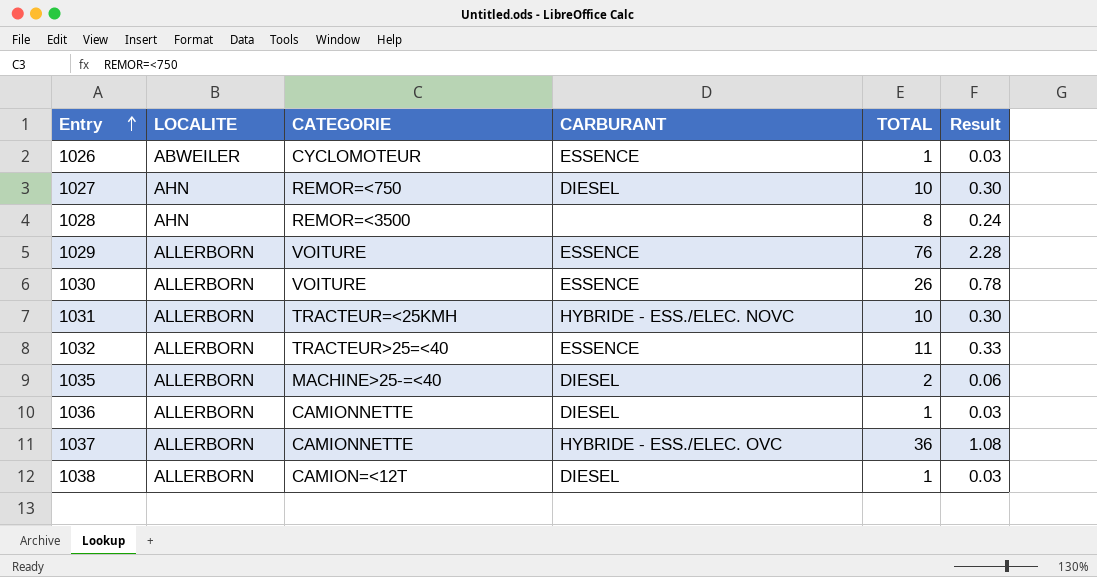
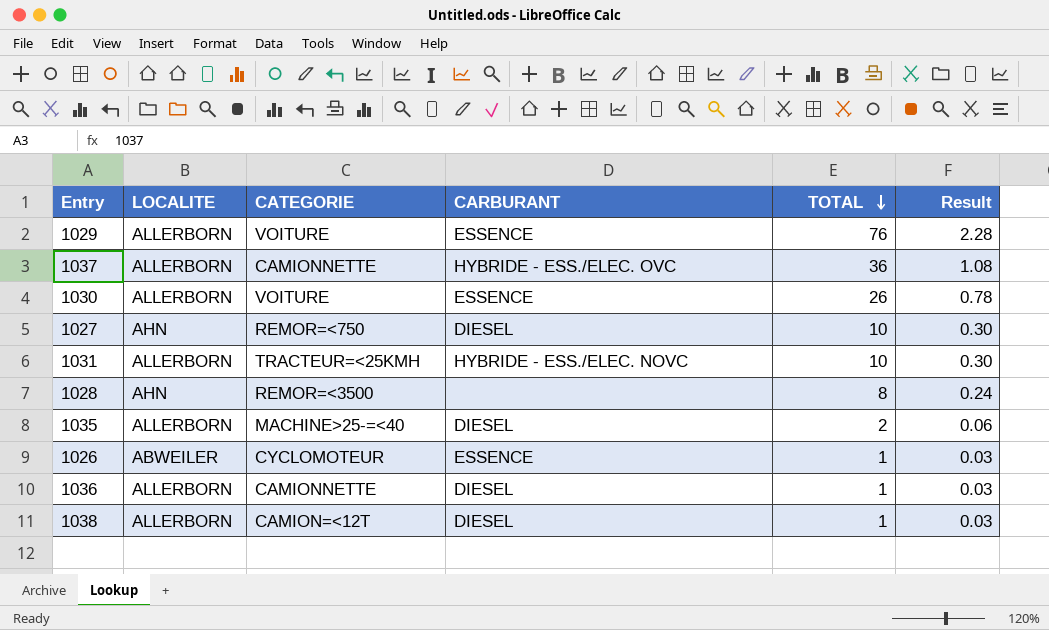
row order: Entry ascending -> TOTAL descending
row 1032: ALLERBORN | TRACTEUR>25=<40 | ESSENCE | 11 | 0.33 -> none

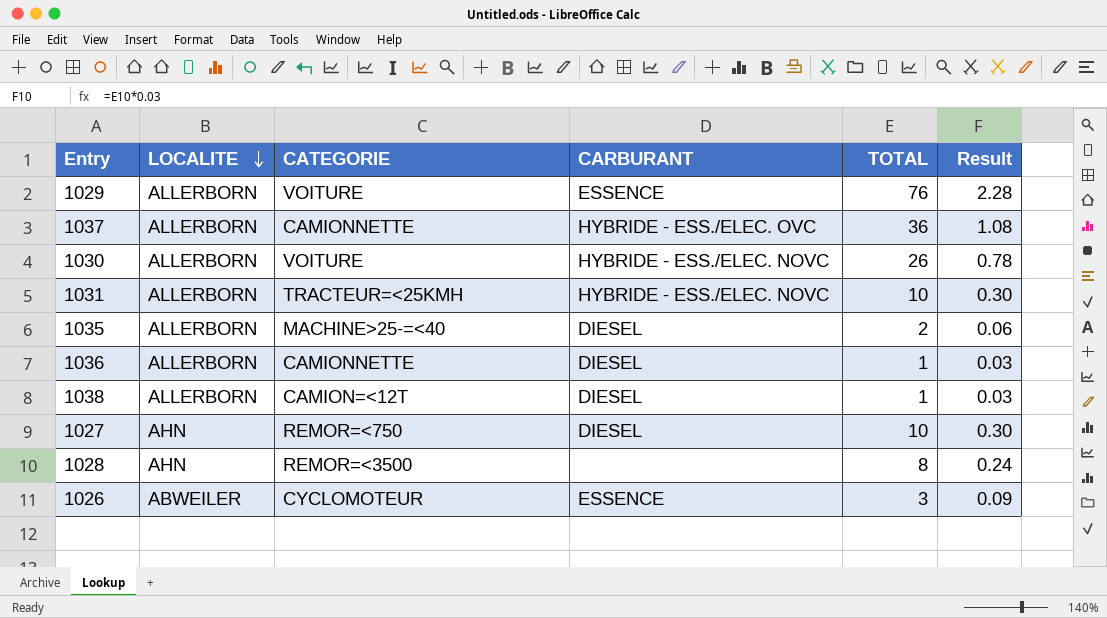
row order: TOTAL descending -> LOCALITE descending
1030 | CARBURANT: ESSENCE -> HYBRIDE - ESS./ELEC. NOVC
1026 | TOTAL: 1 -> 3
1026 | Result: 0.03 -> 0.09

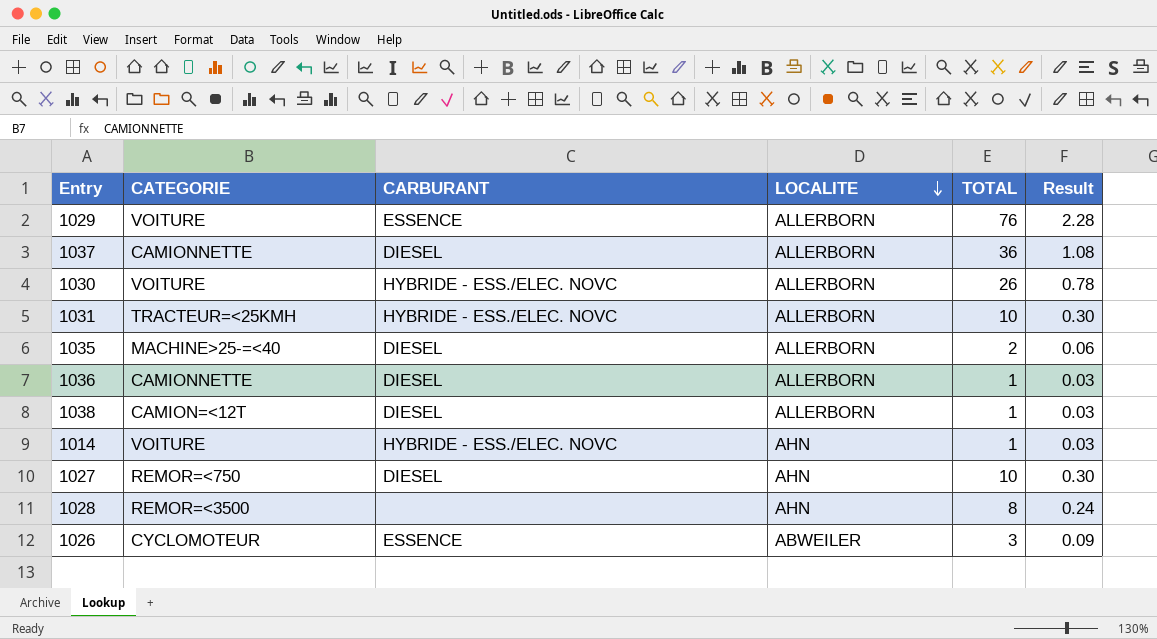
column LOCALITE | position: 2 -> 4
1037 | CARBURANT: HYBRIDE - ESS./ELEC. OVC -> DIESEL
row 1014: none -> VOITURE | HYBRIDE - ESS./ELEC. NOVC | AHN | 1 | 0.03

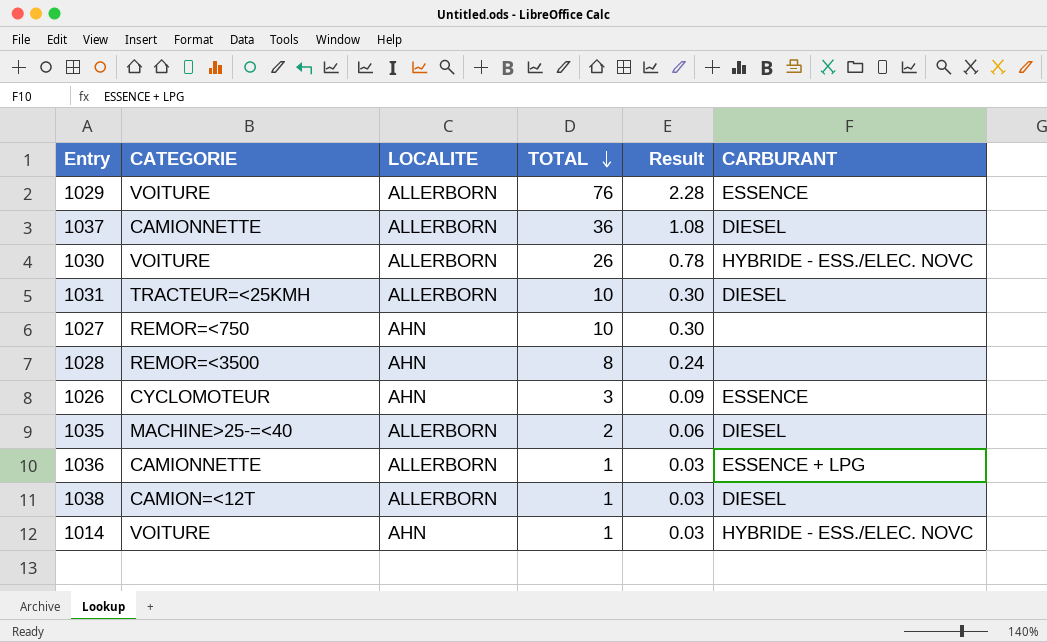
row order: LOCALITE descending -> TOTAL descending
column CARBURANT | position: 3 -> 6
1031 | CARBURANT: HYBRIDE - ESS./ELEC. NOVC -> DIESEL
1027 | CARBURANT: DIESEL -> none
1026 | LOCALITE: ABWEILER -> AHN
1036 | CARBURANT: DIESEL -> ESSENCE + LPG

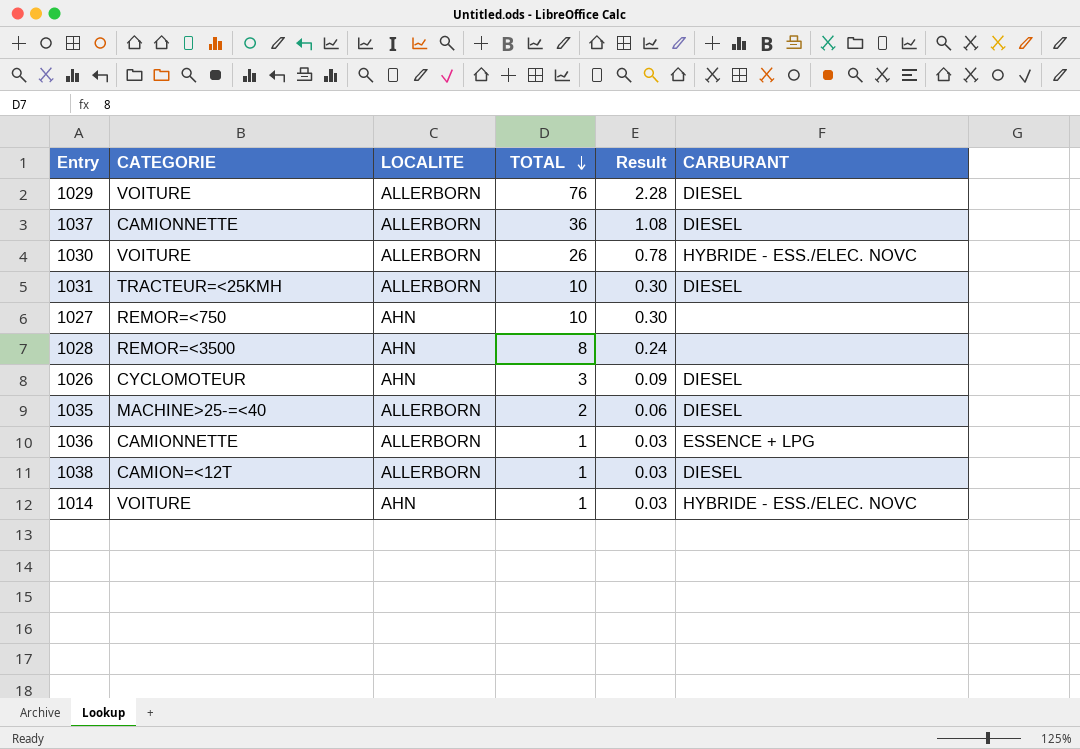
1029 | CARBURANT: ESSENCE -> DIESEL
1026 | CARBURANT: ESSENCE -> DIESEL

